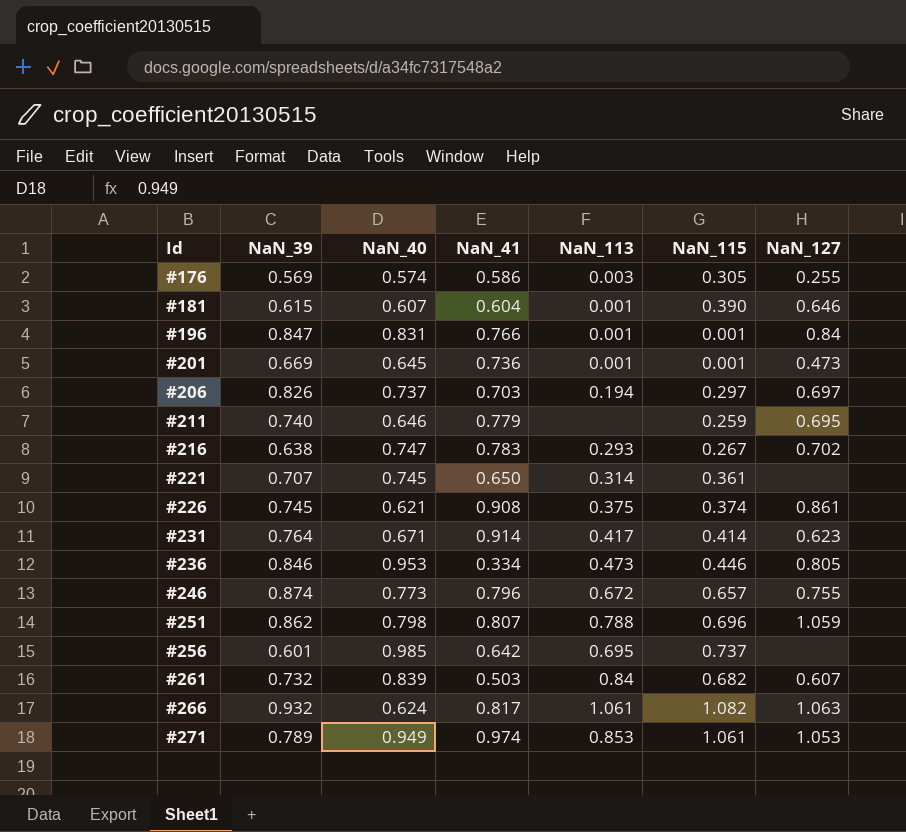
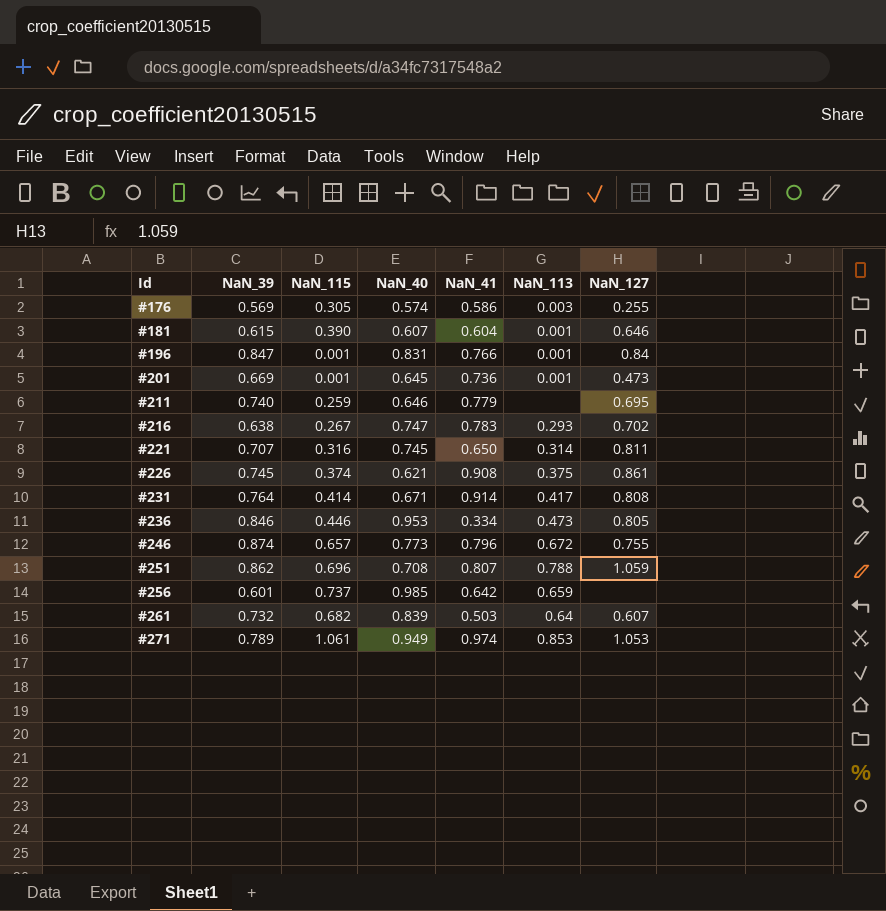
column NaN_115 | position: 6 -> 3
row #206: 0.826 | 0.737 | 0.703 | 0.194 | 0.297 | 0.697 -> none
row #266: 0.932 | 0.624 | 0.817 | 1.061 | 1.082 | 1.063 -> none
#221 | NaN_115: 0.361 -> 0.316
#221 | NaN_127: none -> 0.811
#231 | NaN_127: 0.623 -> 0.808
#251 | NaN_40: 0.798 -> 0.708
#256 | NaN_113: 0.695 -> 0.659
#261 | NaN_113: 0.84 -> 0.64

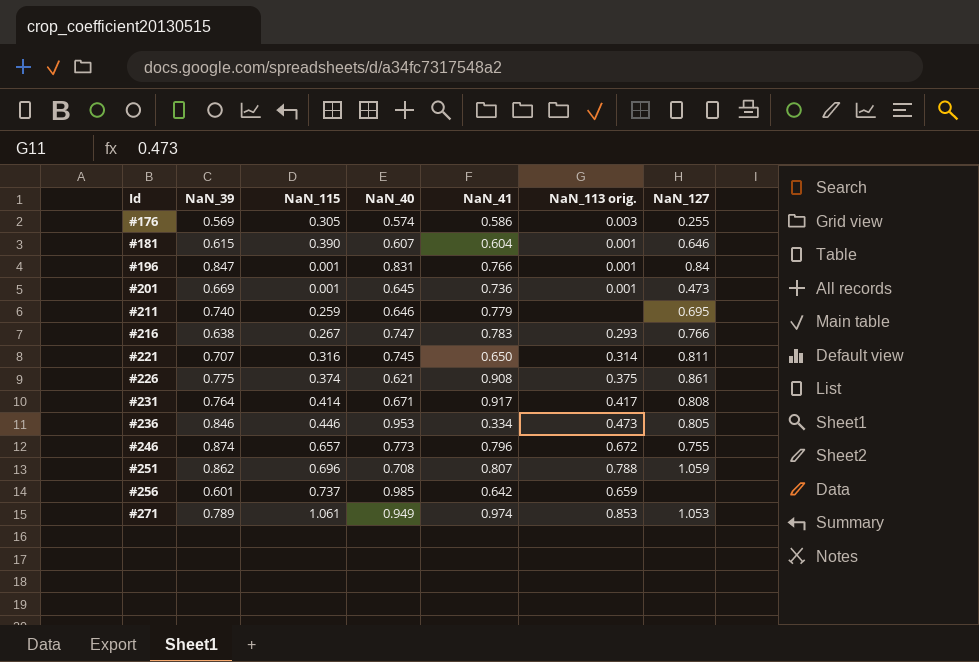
column name: NaN_113 -> NaN_113 orig.
row #261: 0.732 | 0.682 | 0.839 | 0.503 | 0.64 | 0.607 -> none
#216 | NaN_127: 0.702 -> 0.766
#226 | NaN_39: 0.745 -> 0.775
#231 | NaN_41: 0.914 -> 0.917

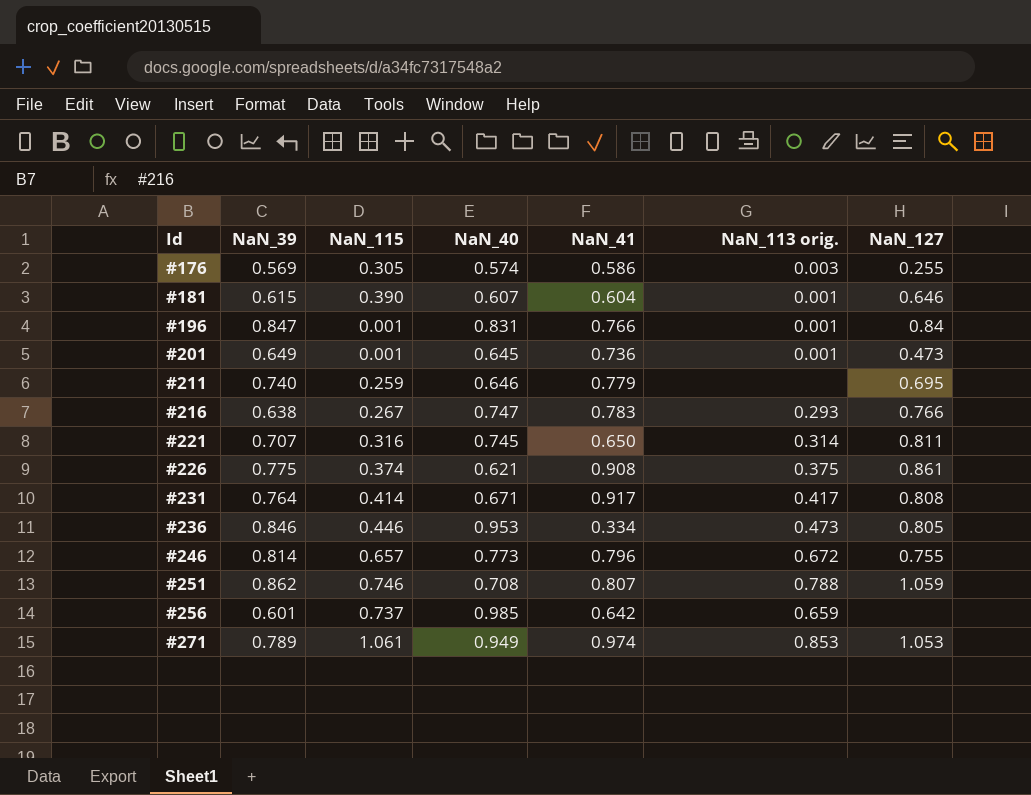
#201 | NaN_39: 0.669 -> 0.649
#246 | NaN_39: 0.874 -> 0.814
#251 | NaN_115: 0.696 -> 0.746

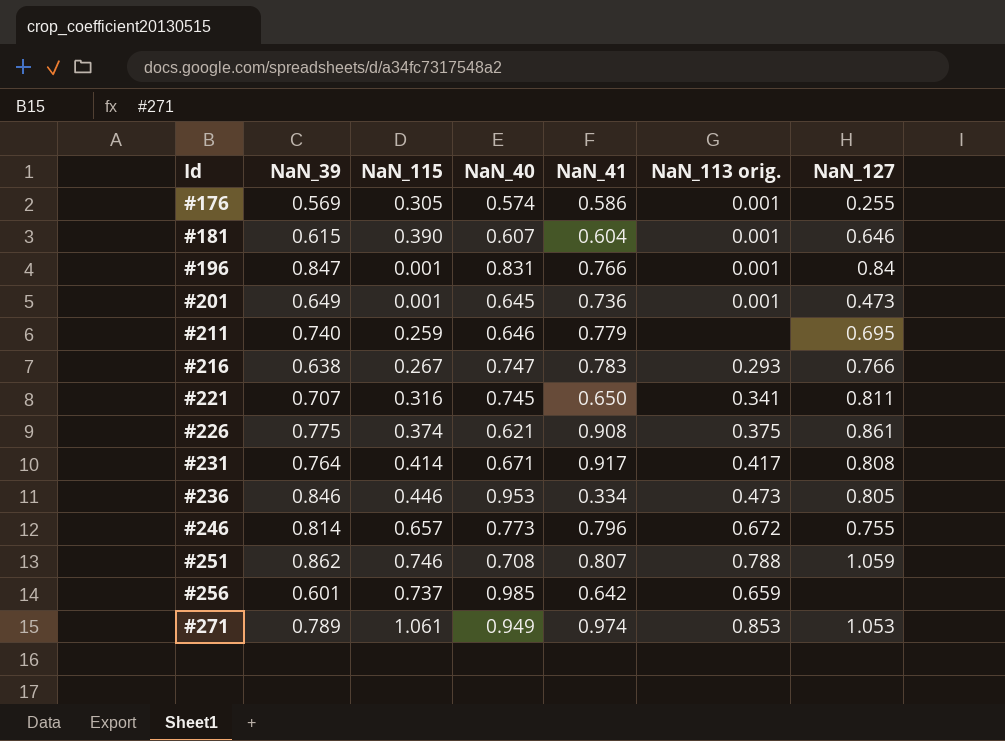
#176 | NaN_113 orig.: 0.003 -> 0.001
#221 | NaN_113 orig.: 0.314 -> 0.341

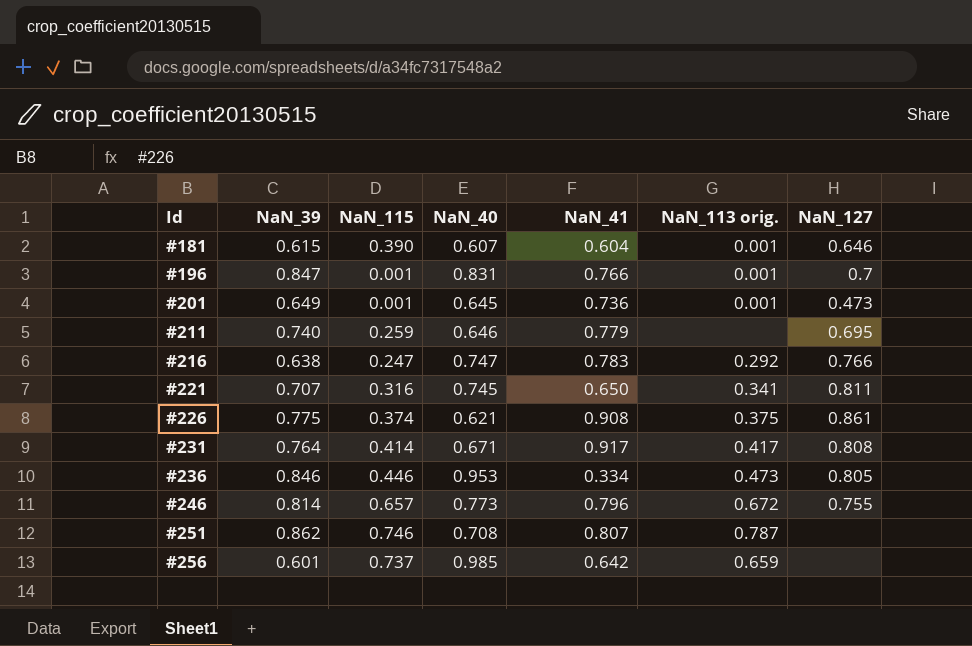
row #176: 0.569 | 0.305 | 0.574 | 0.586 | 0.001 | 0.255 -> none
row #271: 0.789 | 1.061 | 0.949 | 0.974 | 0.853 | 1.053 -> none
#196 | NaN_127: 0.84 -> 0.7
#216 | NaN_115: 0.267 -> 0.247
#216 | NaN_113 orig.: 0.293 -> 0.292
#251 | NaN_113 orig.: 0.788 -> 0.787
#251 | NaN_127: 1.059 -> none

